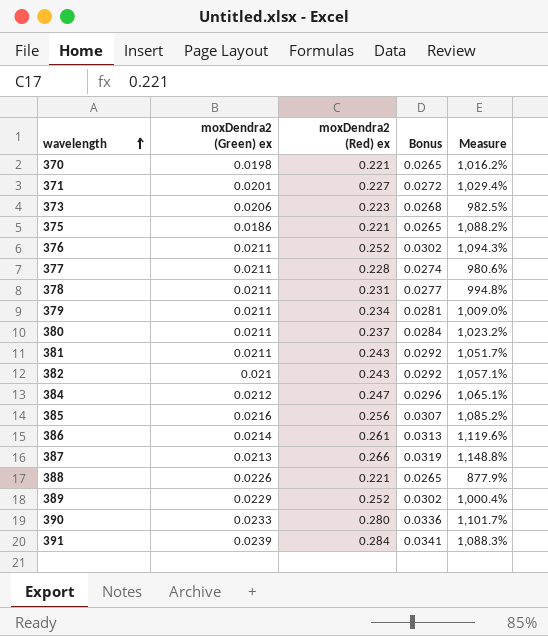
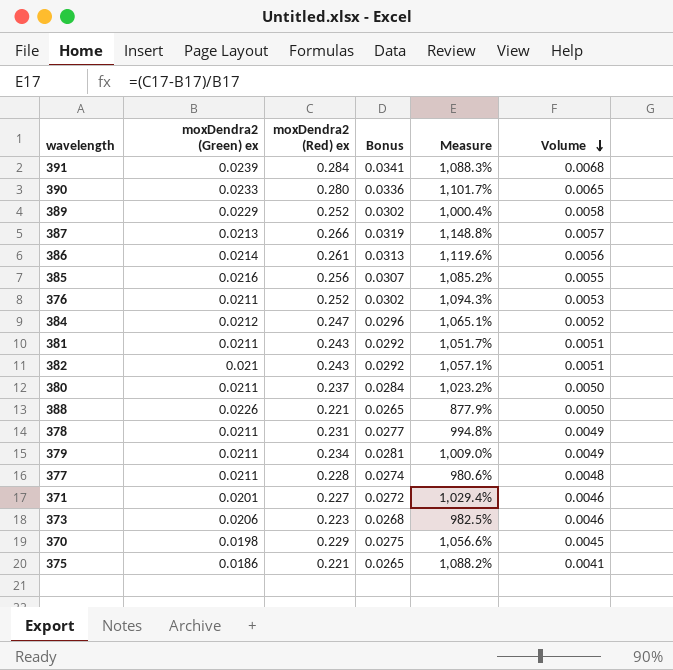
row order: wavelength ascending -> Volume descending
column Volume | formula: none -> [moxDendra2 (Green) ex] * [moxDendra2 (Red) ex]
370 | moxDendra2 (Red) ex: 0.221 -> 0.229
370 | Bonus: 0.0265 -> 0.0275
370 | Measure: 1,016.2% -> 1,056.6%

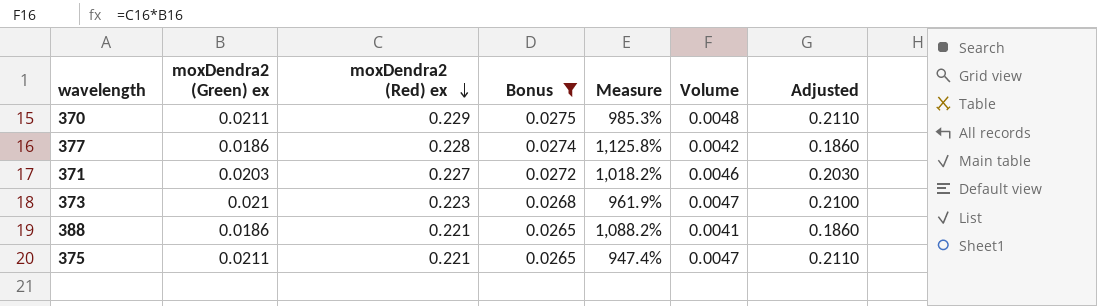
filter: none -> Bonus <= 0.0275
row order: Volume descending -> moxDendra2 (Red) ex descending
column Adjusted | formula: none -> [moxDendra2 (Green) ex] * 10
370 | moxDendra2 (Green) ex: 0.0198 -> 0.0211
370 | Measure: 1,056.6% -> 985.3%
370 | Volume: 0.0045 -> 0.0048
377 | moxDendra2 (Green) ex: 0.0211 -> 0.0186
377 | Measure: 980.6% -> 1,125.8%
377 | Volume: 0.0048 -> 0.0042
371 | moxDendra2 (Green) ex: 0.0201 -> 0.0203
371 | Measure: 1,029.4% -> 1,018.2%
373 | moxDendra2 (Green) ex: 0.0206 -> 0.021
373 | Measure: 982.5% -> 961.9%
373 | Volume: 0.0046 -> 0.0047
388 | moxDendra2 (Green) ex: 0.0226 -> 0.0186
388 | Measure: 877.9% -> 1,088.2%
388 | Volume: 0.0050 -> 0.0041
375 | moxDendra2 (Green) ex: 0.0186 -> 0.0211
375 | Measure: 1,088.2% -> 947.4%
375 | Volume: 0.0041 -> 0.0047

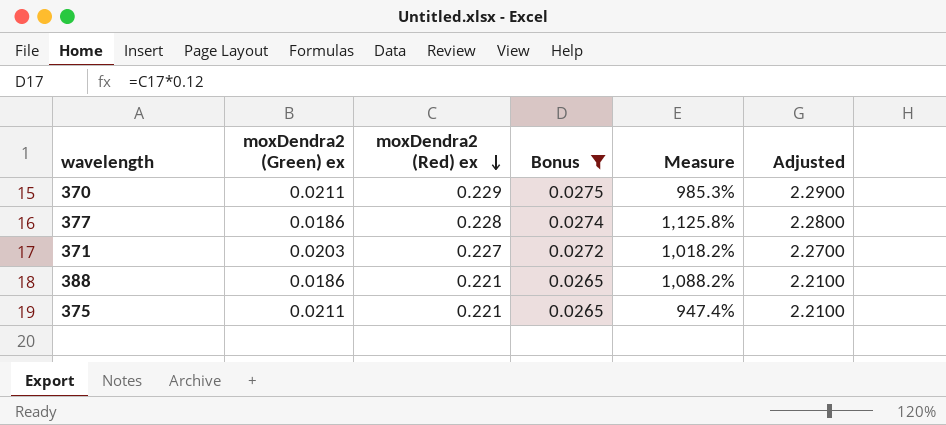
column Volume | formula: [moxDendra2 (Green) ex] * [moxDendra2 (Red) ex] -> none
column Adjusted | formula: [moxDendra2 (Green) ex] * 10 -> [moxDendra2 (Red) ex] * 10
row 373: 0.021 | 0.223 | 0.0268 | 961.9% | 0.0047 | 0.2100 -> none

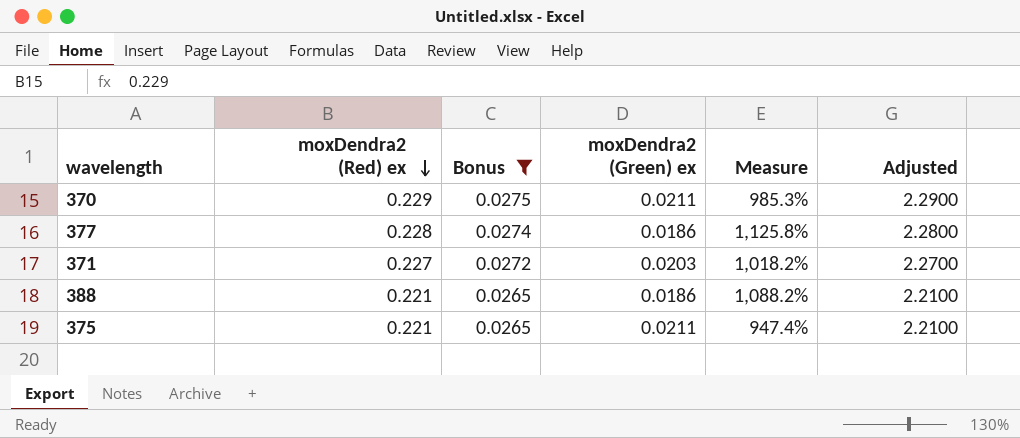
column moxDendra2 (Green) ex | position: 2 -> 4

